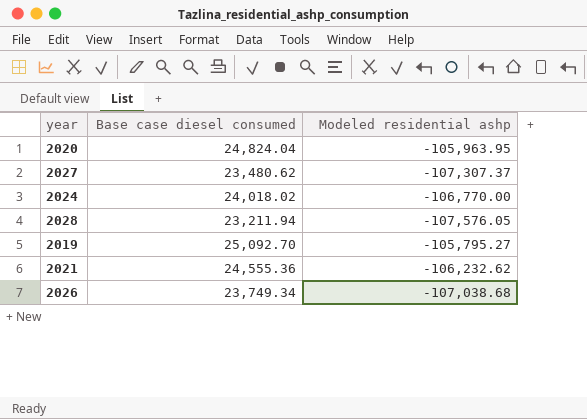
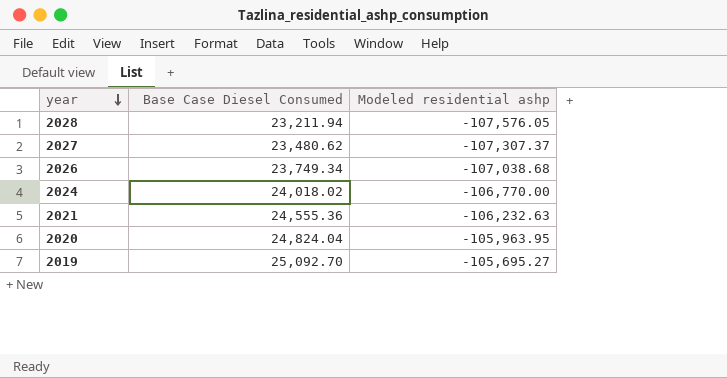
row order: none -> year descending
column name: Base case diesel consumed -> Base Case Diesel Consumed
2021 | Modeled residential ashp: -106,232.62 -> -106,232.63
2019 | Modeled residential ashp: -105,795.27 -> -105,695.27

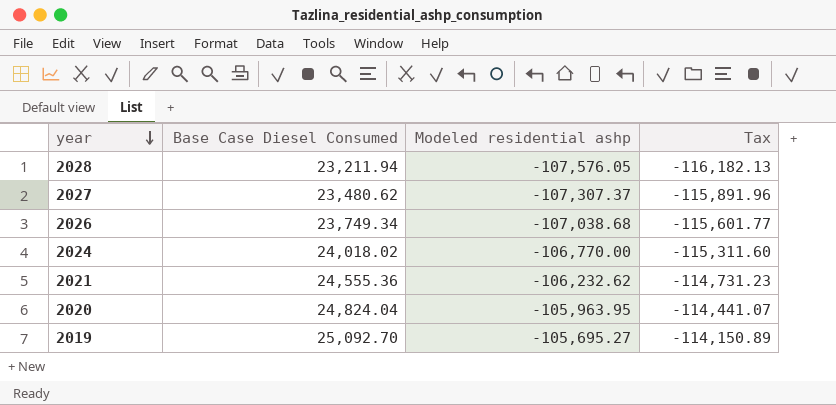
column Tax | formula: none -> [Modeled residential ashp] * 1.08
2021 | Modeled residential ashp: -106,232.63 -> -106,232.62

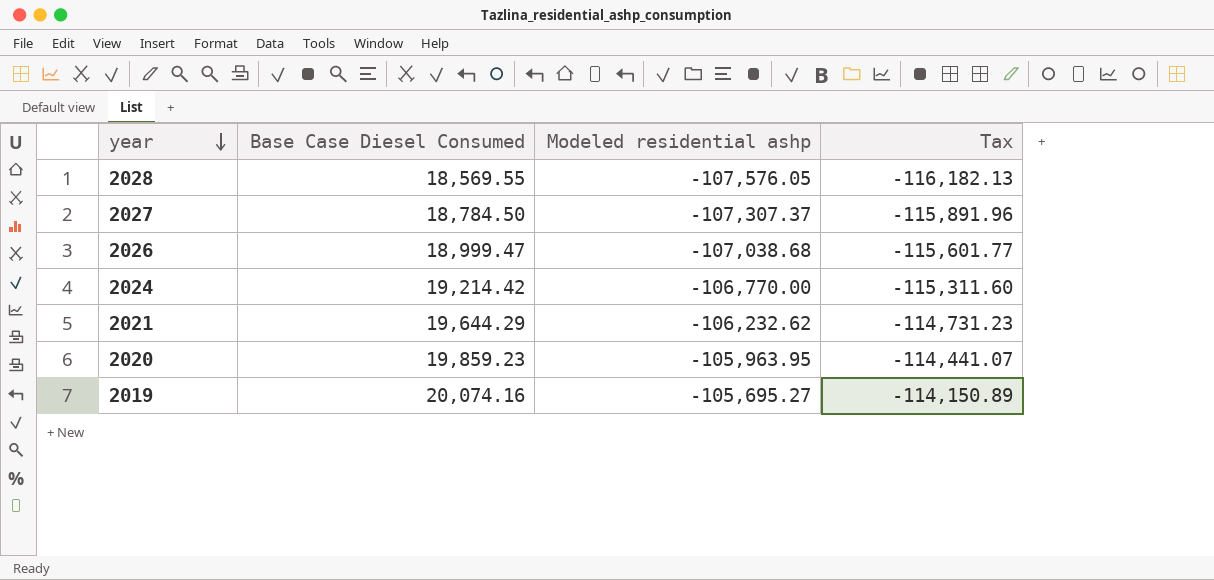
2028 | Base Case Diesel Consumed: 23,211.94 -> 18,569.55
2027 | Base Case Diesel Consumed: 23,480.62 -> 18,784.50
2026 | Base Case Diesel Consumed: 23,749.34 -> 18,999.47
2024 | Base Case Diesel Consumed: 24,018.02 -> 19,214.42
2021 | Base Case Diesel Consumed: 24,555.36 -> 19,644.29
2020 | Base Case Diesel Consumed: 24,824.04 -> 19,859.23
2019 | Base Case Diesel Consumed: 25,092.70 -> 20,074.16

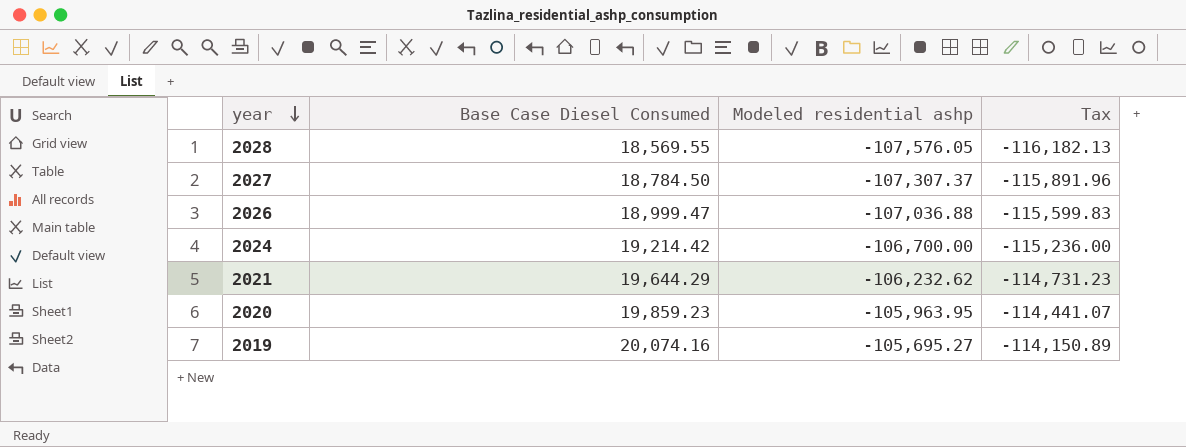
2026 | Modeled residential ashp: -107,038.68 -> -107,036.88
2026 | Tax: -115,601.77 -> -115,599.83
2024 | Modeled residential ashp: -106,770.00 -> -106,700.00
2024 | Tax: -115,311.60 -> -115,236.00

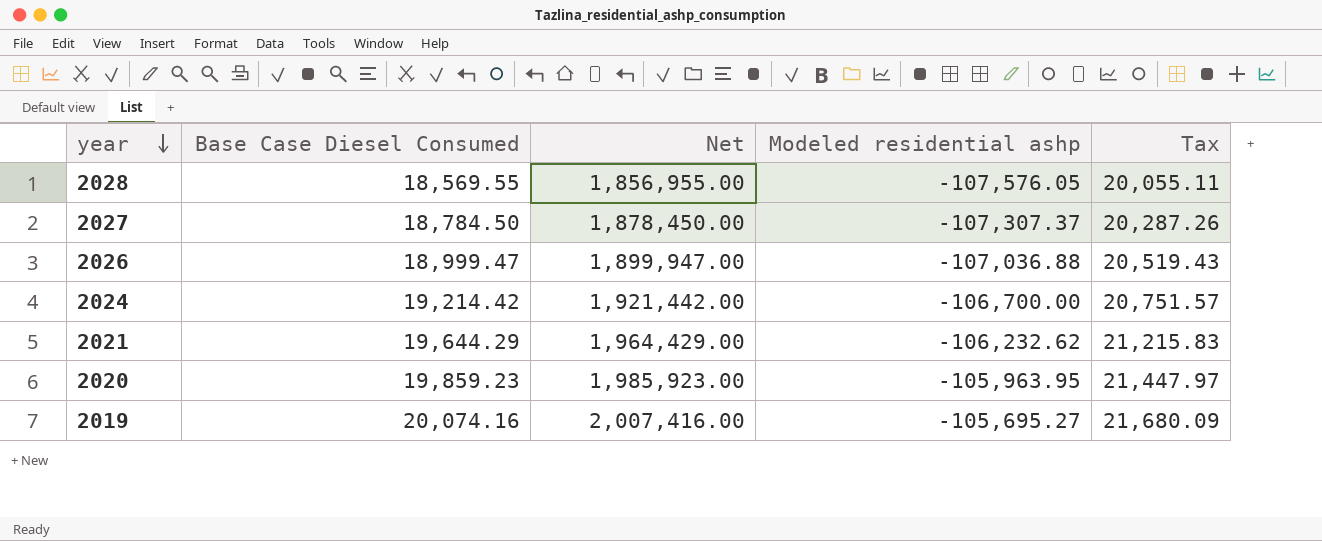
column Net | formula: none -> [Base Case Diesel Consumed] * 100
column Tax | formula: [Modeled residential ashp] * 1.08 -> [Base Case Diesel Consumed] * 1.08

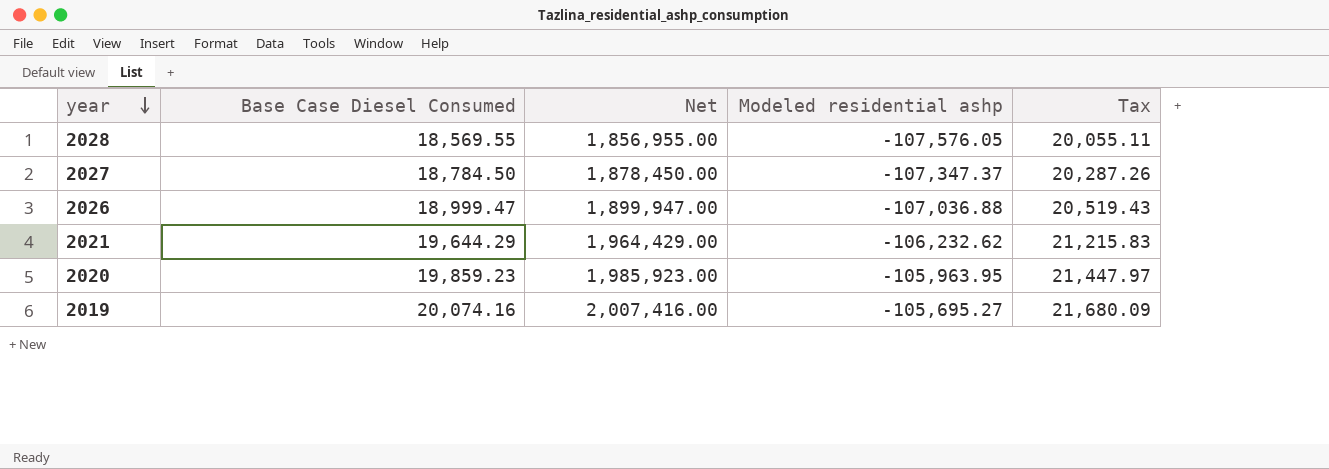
row 2024: 19,214.42 | 1,921,442.00 | -106,700.00 | 20,751.57 -> none
2027 | Modeled residential ashp: -107,307.37 -> -107,347.37

